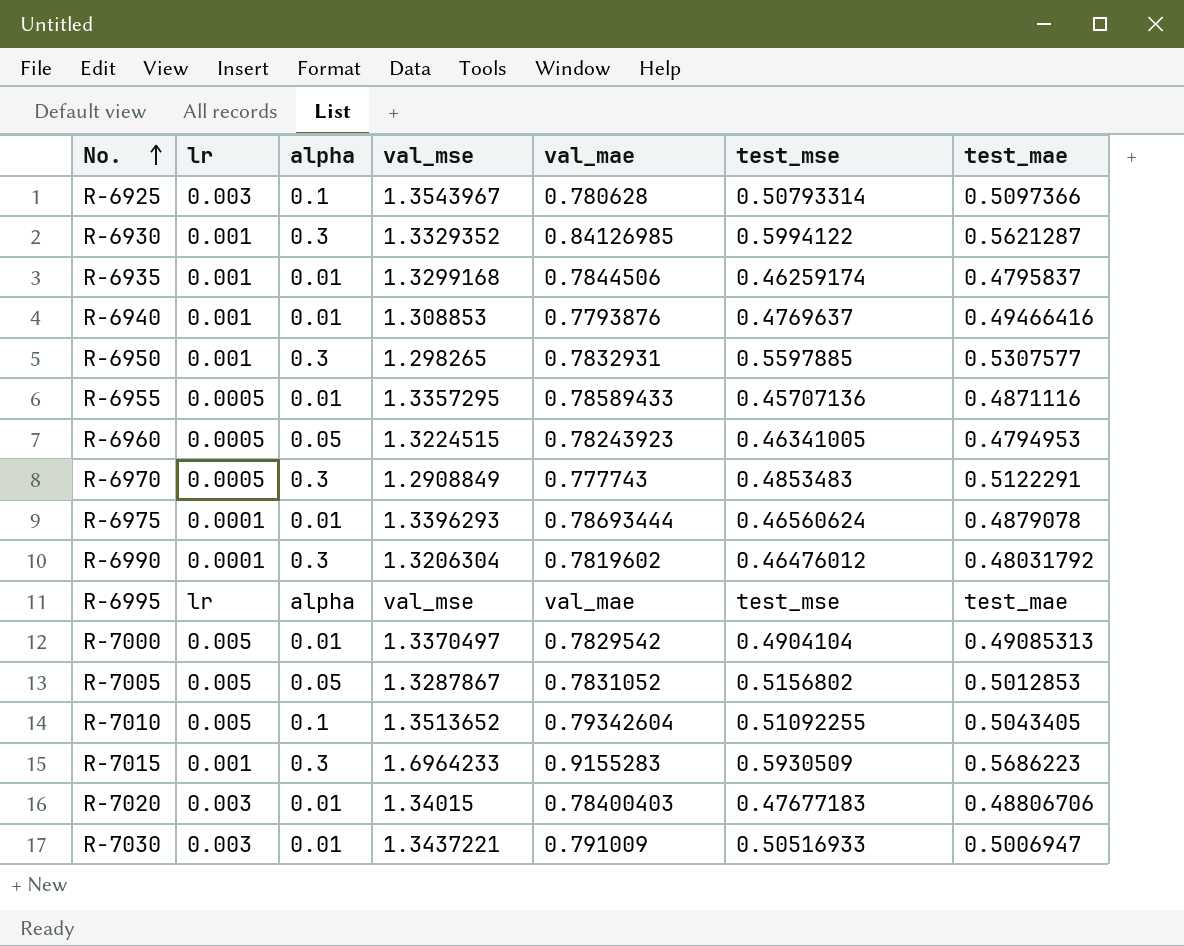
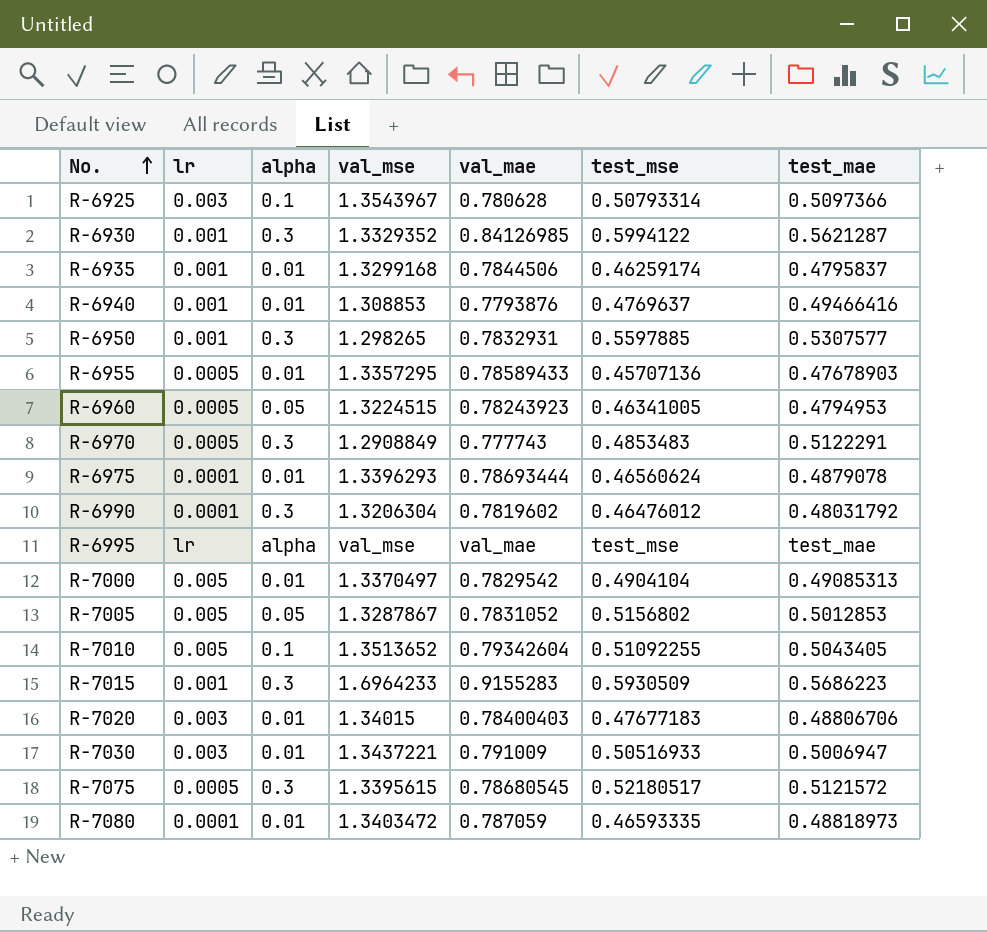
R-6955 | test_mae: 0.4871116 -> 0.47678903
row R-7075: none -> 0.0005 | 0.3 | 1.3395615 | 0.78680545 | 0.52180517 | 0.5121572
row R-7080: none -> 0.0001 | 0.01 | 1.3403472 | 0.787059 | 0.46593335 | 0.48818973

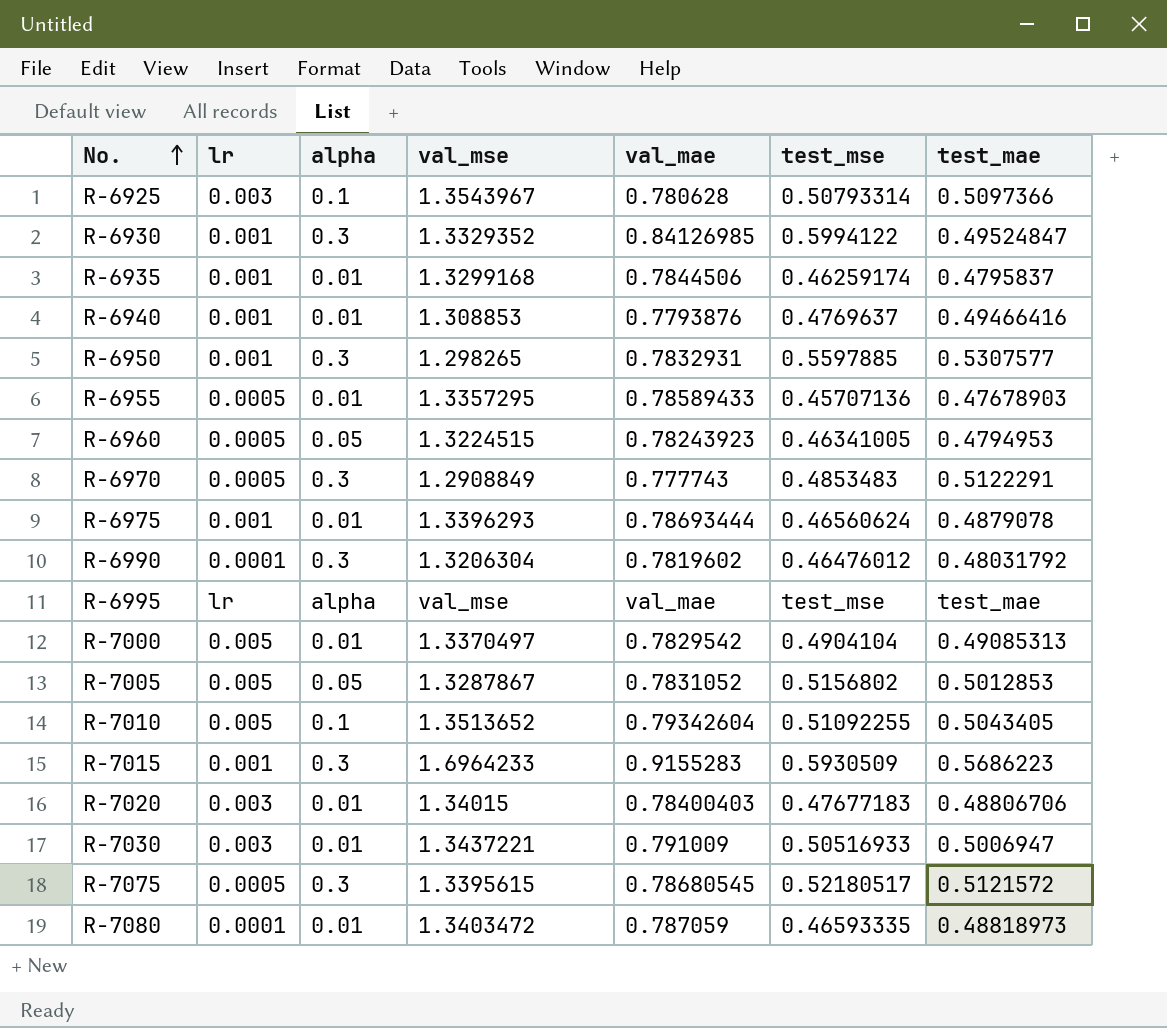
R-6930 | test_mae: 0.5621287 -> 0.49524847
R-6975 | lr: 0.0001 -> 0.001

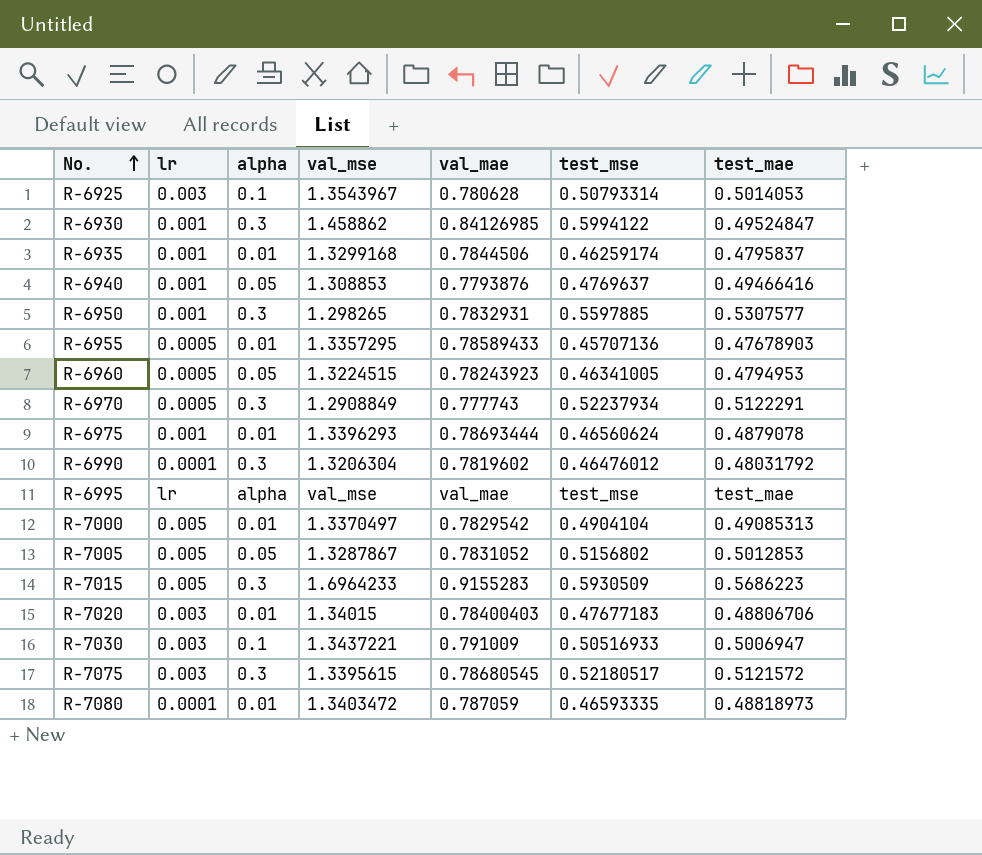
row R-7010: 0.005 | 0.1 | 1.3513652 | 0.79342604 | 0.51092255 | 0.5043405 -> none
R-6925 | test_mae: 0.5097366 -> 0.5014053
R-6930 | val_mse: 1.3329352 -> 1.458862
R-6940 | alpha: 0.01 -> 0.05
R-6970 | test_mse: 0.4853483 -> 0.52237934
R-7015 | lr: 0.001 -> 0.005
R-7030 | alpha: 0.01 -> 0.1
R-7075 | lr: 0.0005 -> 0.003

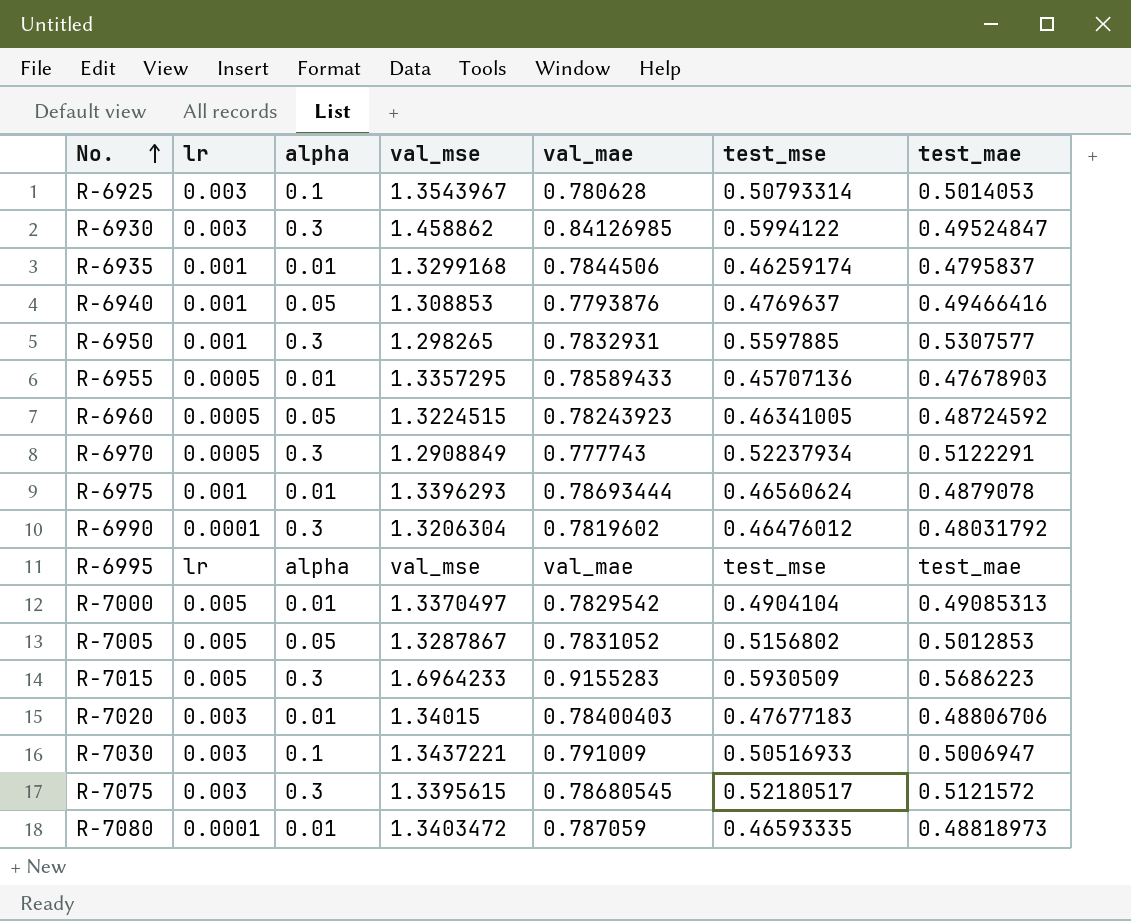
R-6930 | lr: 0.001 -> 0.003
R-6960 | test_mae: 0.4794953 -> 0.48724592

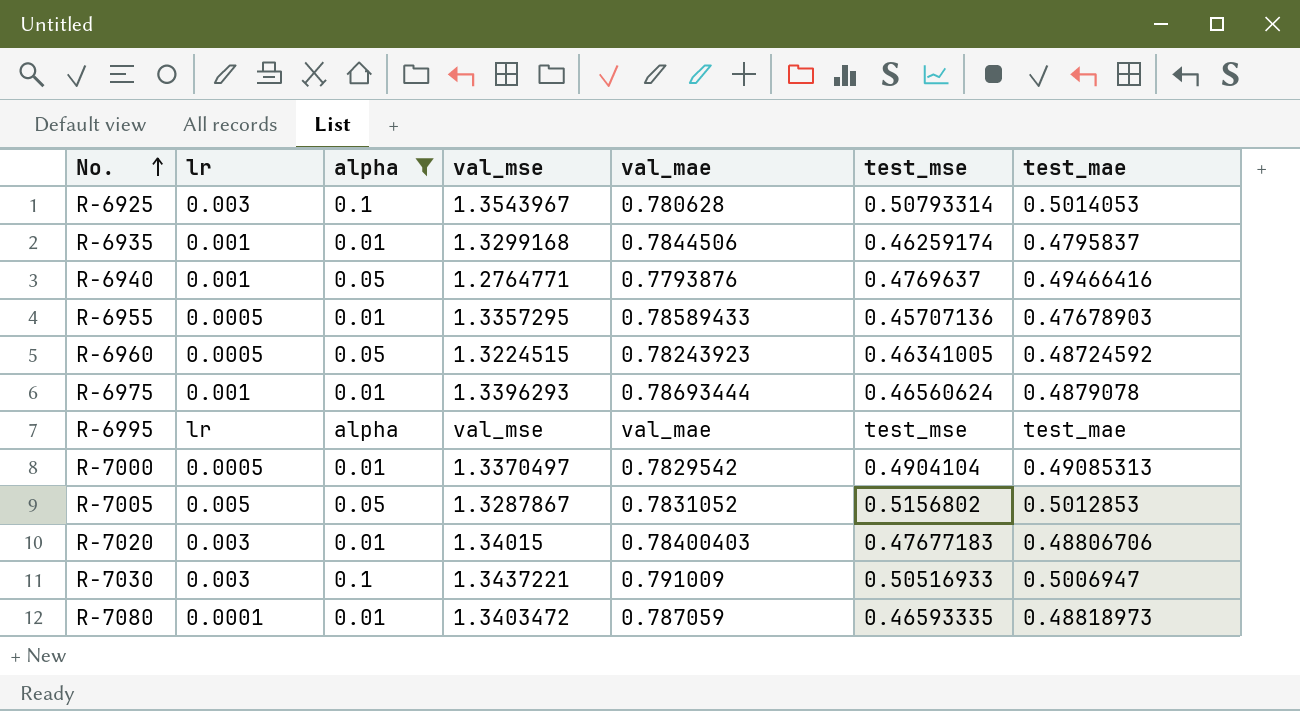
filter: none -> alpha != 0.3
R-6940 | val_mse: 1.308853 -> 1.2764771
R-7000 | lr: 0.005 -> 0.0005

